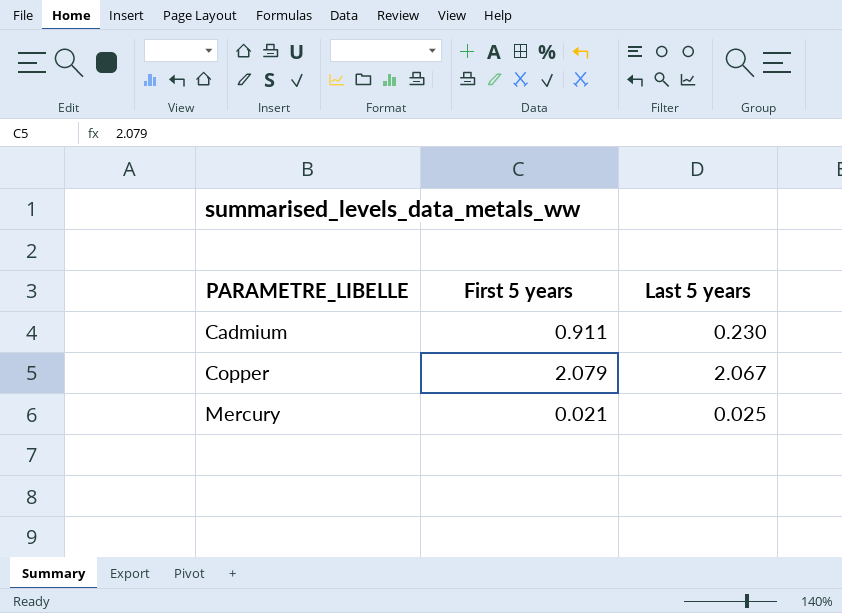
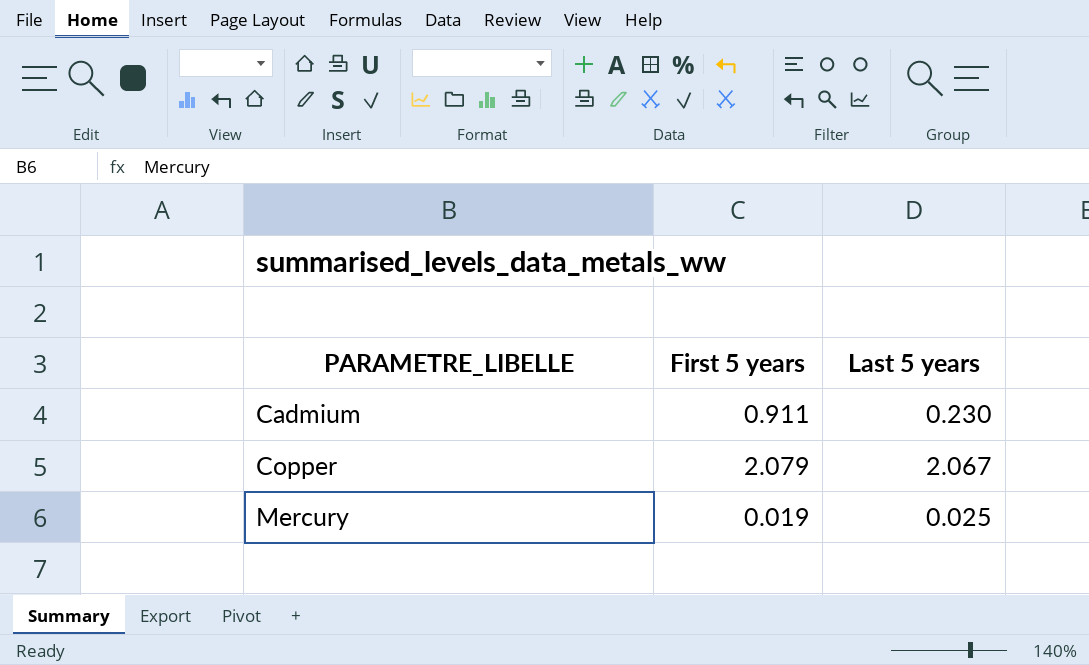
Mercury | First 5 years: 0.021 -> 0.019

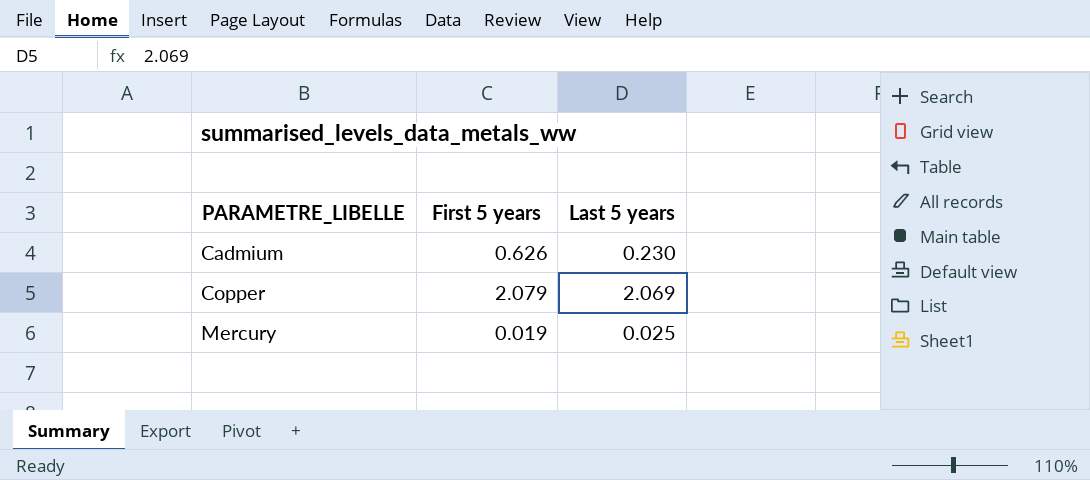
Cadmium | First 5 years: 0.911 -> 0.626
Copper | Last 5 years: 2.067 -> 2.069

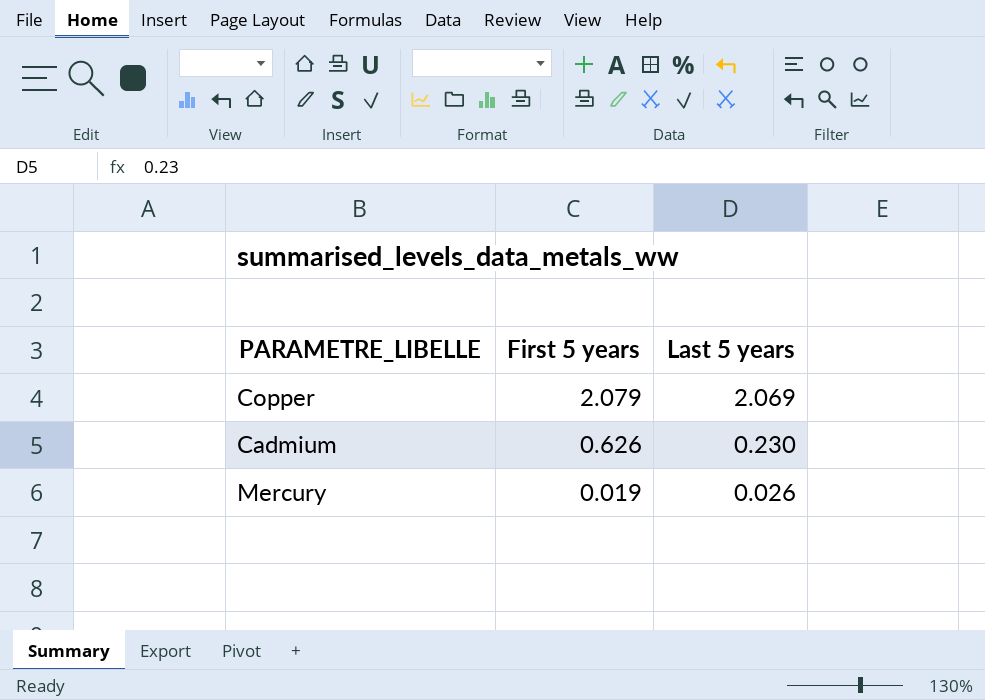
row order: PARAMETRE_LIBELLE ascending -> First 5 years descending
Mercury | Last 5 years: 0.025 -> 0.026

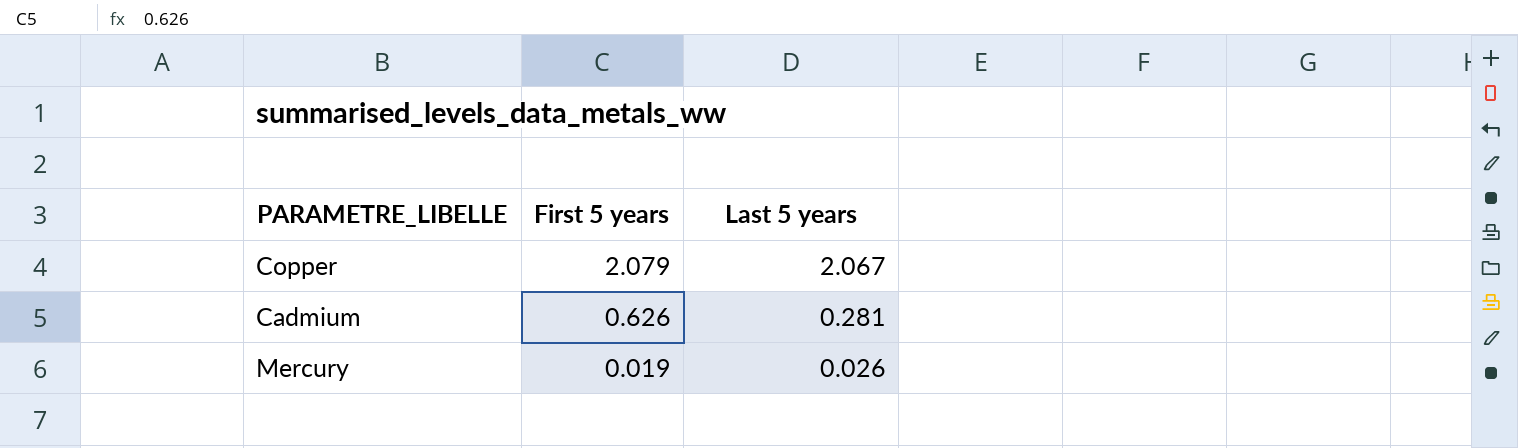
Copper | Last 5 years: 2.069 -> 2.067
Cadmium | Last 5 years: 0.230 -> 0.281

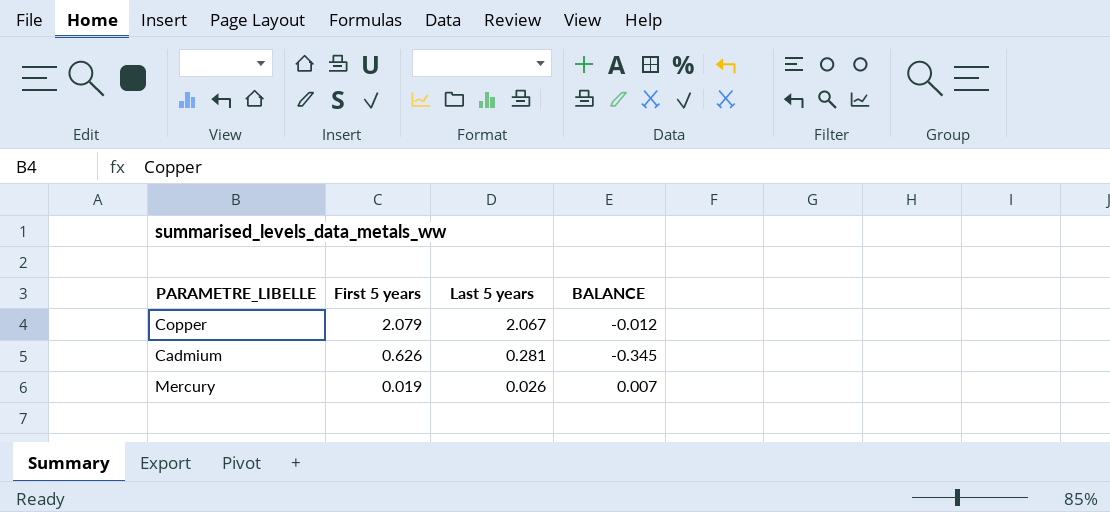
column BALANCE | formula: none -> [Last 5 years] - [First 5 years]

